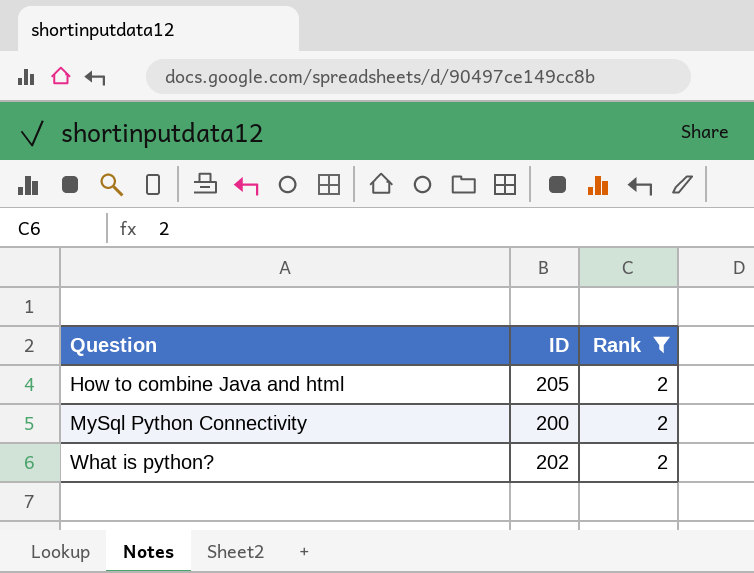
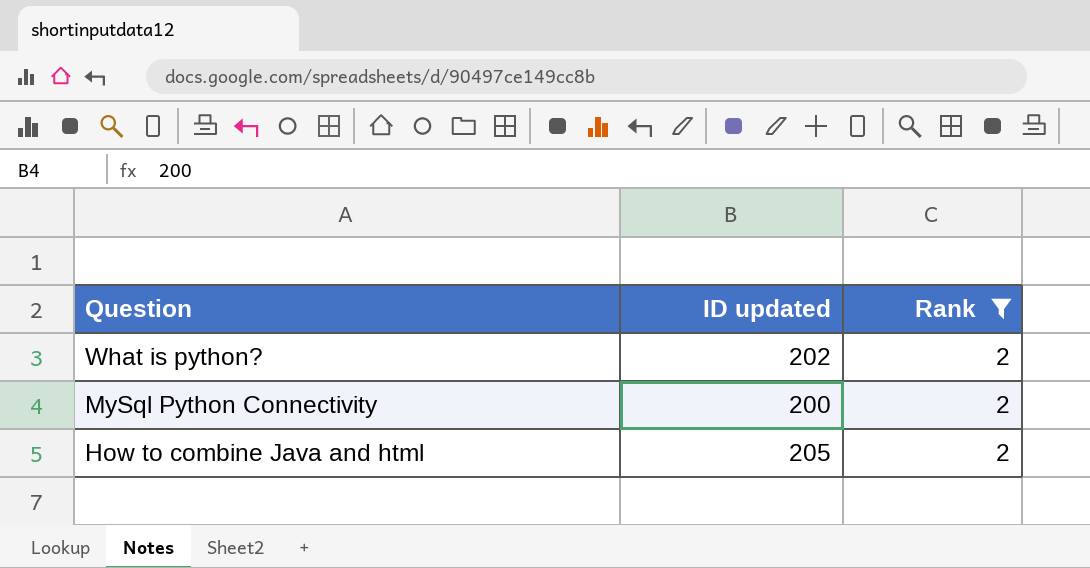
row order: Question ascending -> Question descending
column name: ID -> ID updated

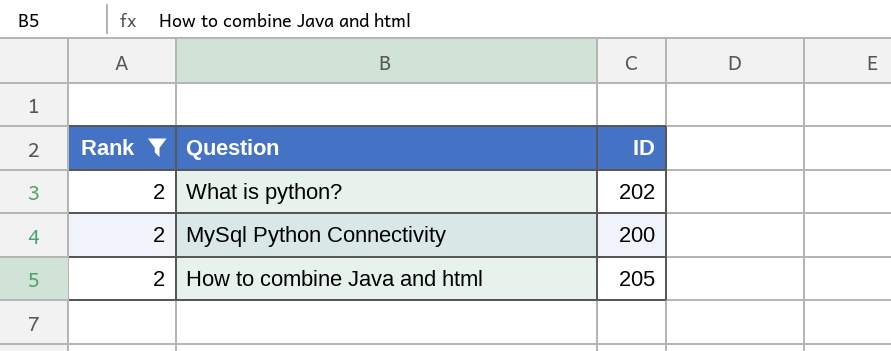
column Rank | position: 3 -> 1
column name: ID updated -> ID

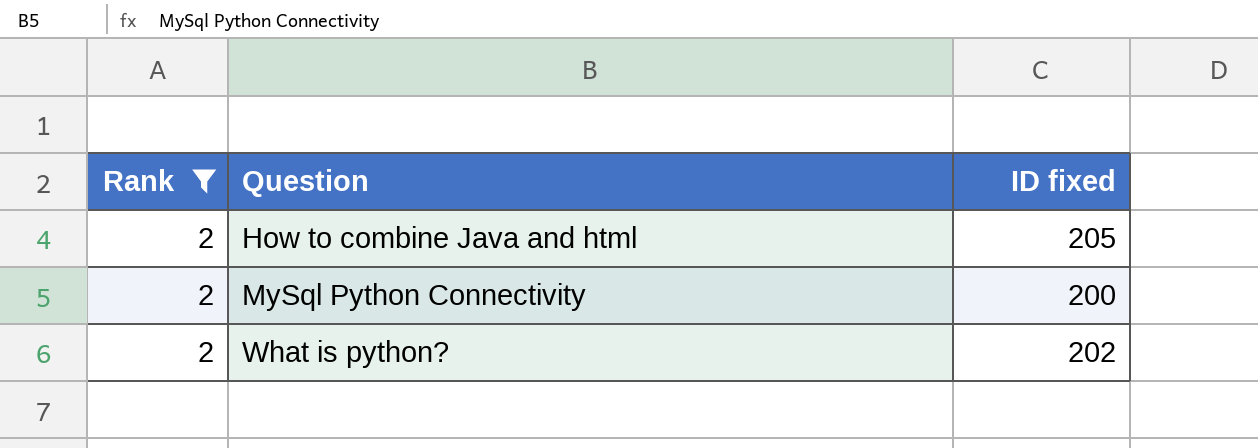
row order: Question descending -> Question ascending
column name: ID -> ID fixed

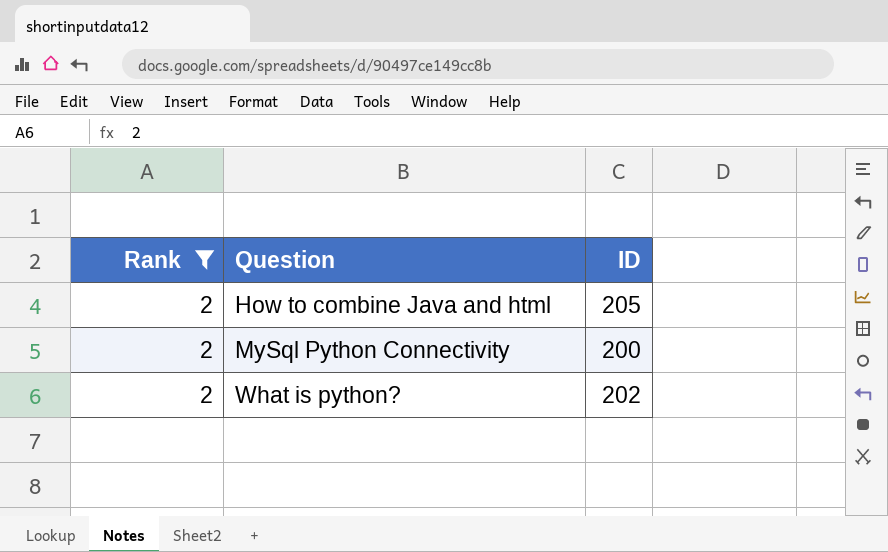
column name: ID fixed -> ID

